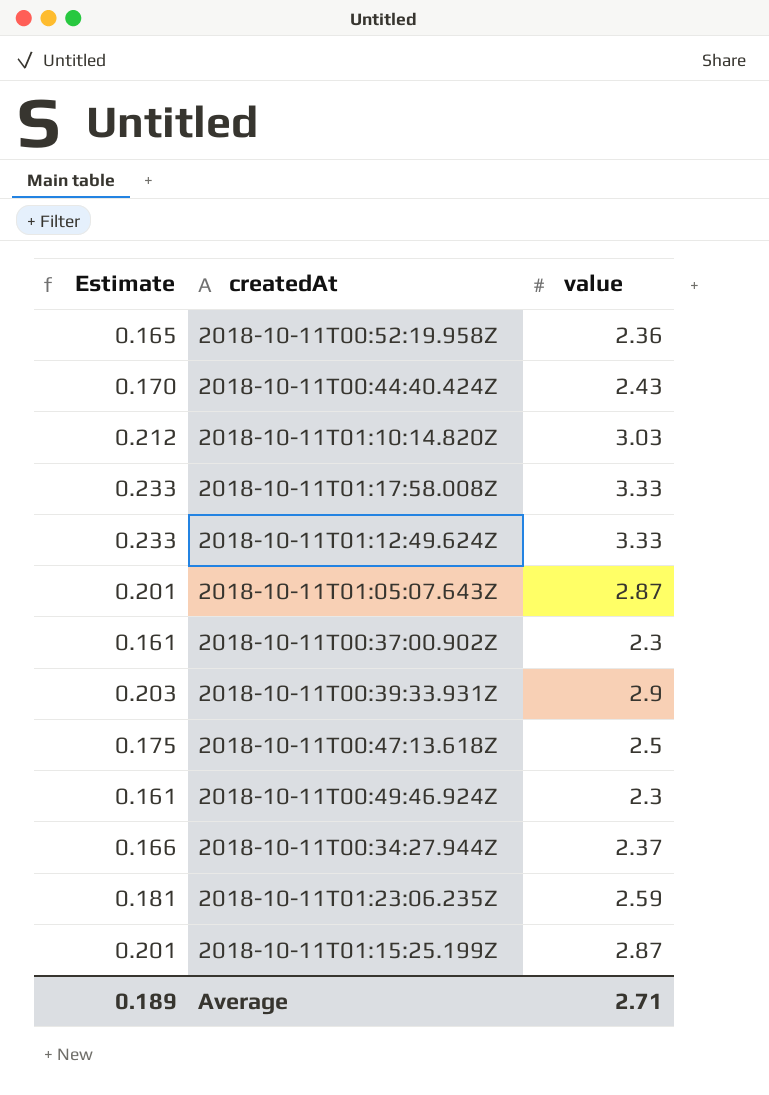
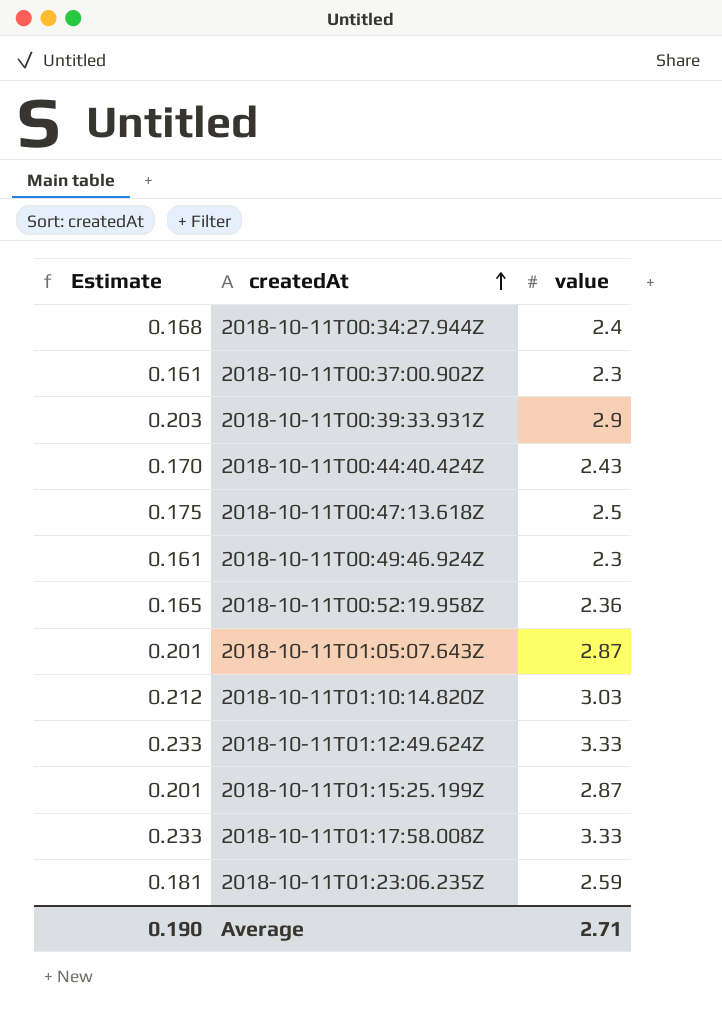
row order: none -> createdAt ascending
2018-10-11T00:34:27.944Z | Estimate: 0.166 -> 0.168
2018-10-11T00:34:27.944Z | value: 2.37 -> 2.4
Average | Estimate: 0.189 -> 0.190

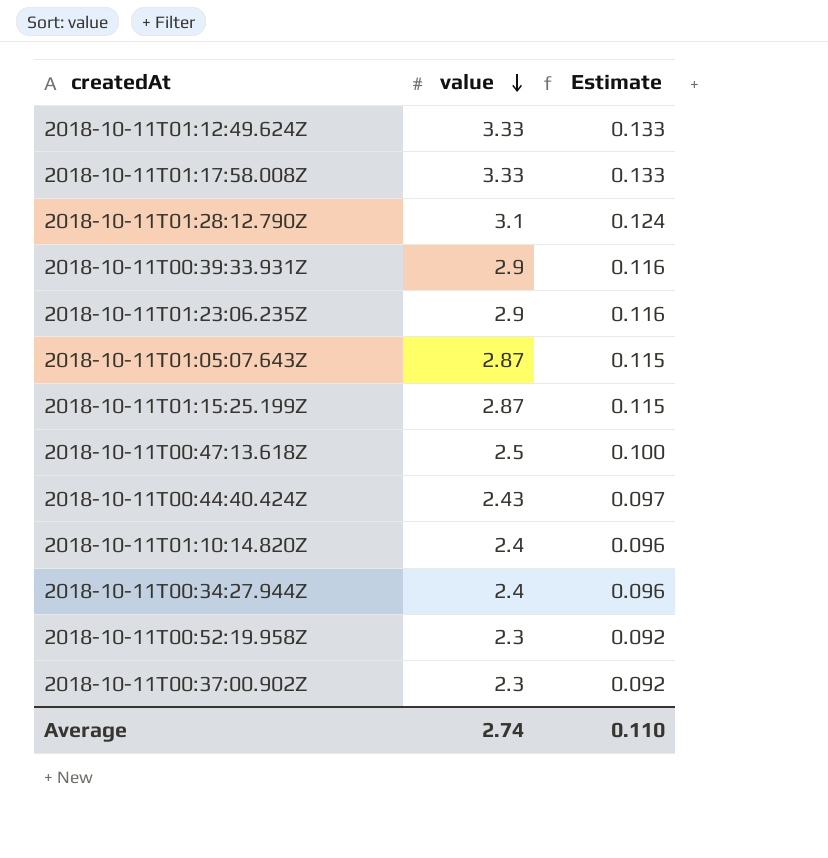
row order: createdAt ascending -> value descending
column Estimate | formula: [value] * 0.07 -> [value] * 0.04
column Estimate | position: 1 -> 3
row 2018-10-11T00:49:46.924Z: 0.161 | 2.3 -> none
row 2018-10-11T01:28:12.790Z: none -> 3.1 | 0.124
2018-10-11T01:23:06.235Z | value: 2.59 -> 2.9
2018-10-11T01:10:14.820Z | value: 3.03 -> 2.4
2018-10-11T00:52:19.958Z | value: 2.36 -> 2.3
Average | value: 2.71 -> 2.74
Average | Estimate: 0.190 -> 0.110

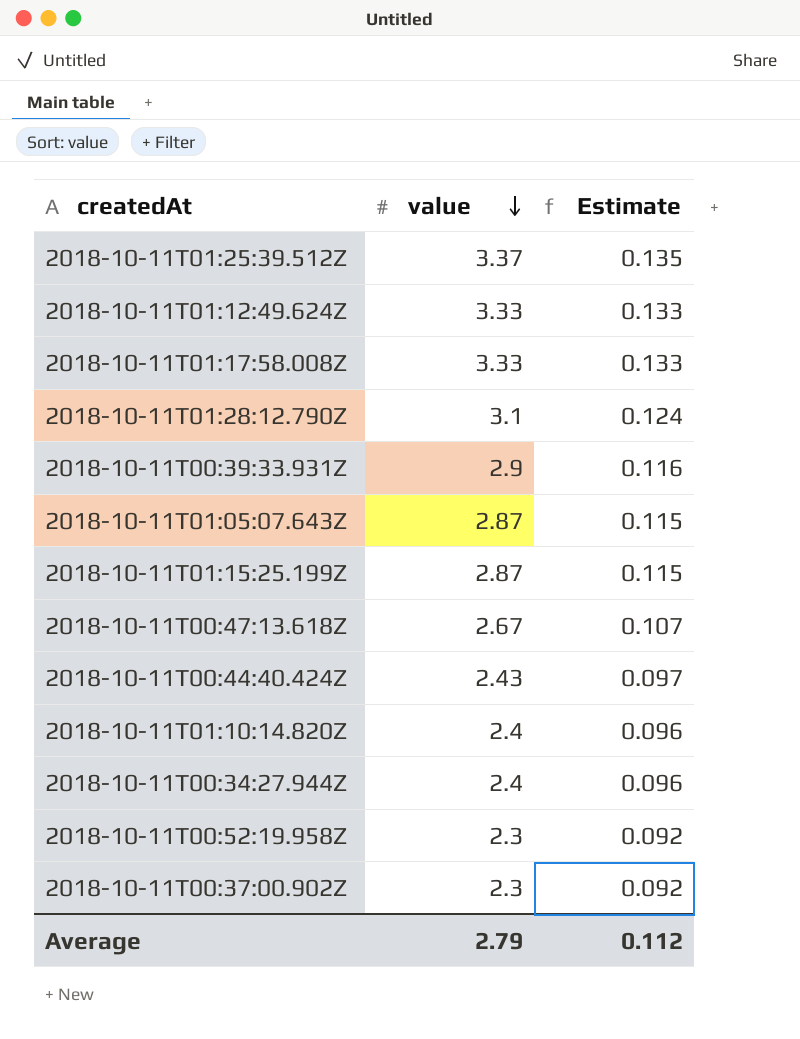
row 2018-10-11T01:23:06.235Z: 2.9 | 0.116 -> none
row 2018-10-11T01:25:39.512Z: none -> 3.37 | 0.135
2018-10-11T00:47:13.618Z | value: 2.5 -> 2.67
2018-10-11T00:47:13.618Z | Estimate: 0.100 -> 0.107
Average | value: 2.74 -> 2.79
Average | Estimate: 0.110 -> 0.112

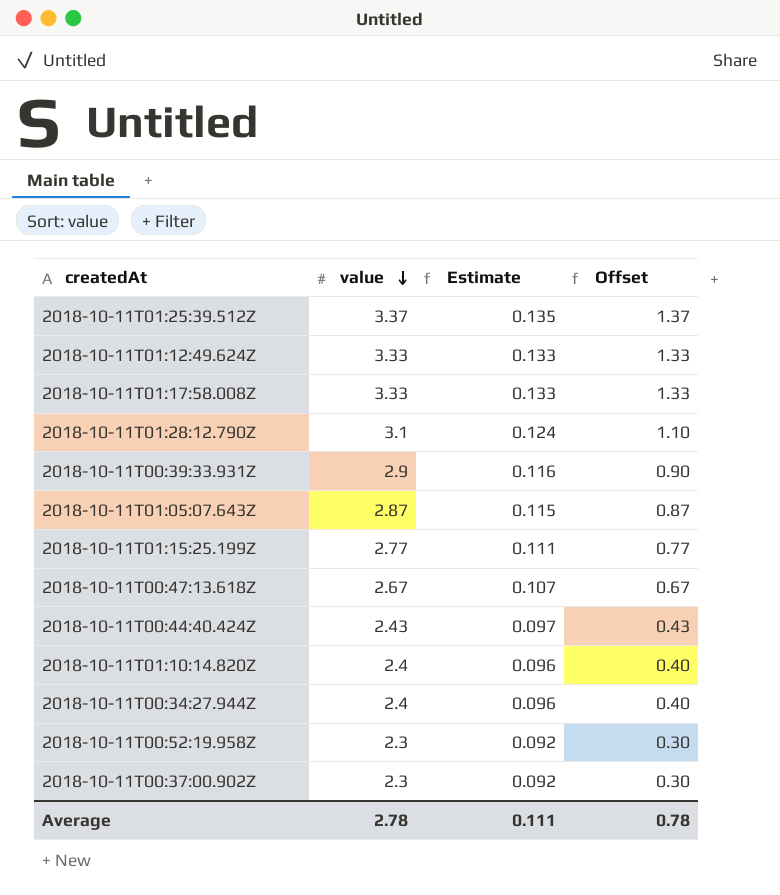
column Offset | formula: none -> [value] - 2
2018-10-11T01:15:25.199Z | value: 2.87 -> 2.77
2018-10-11T01:15:25.199Z | Estimate: 0.115 -> 0.111
Average | value: 2.79 -> 2.78
Average | Estimate: 0.112 -> 0.111

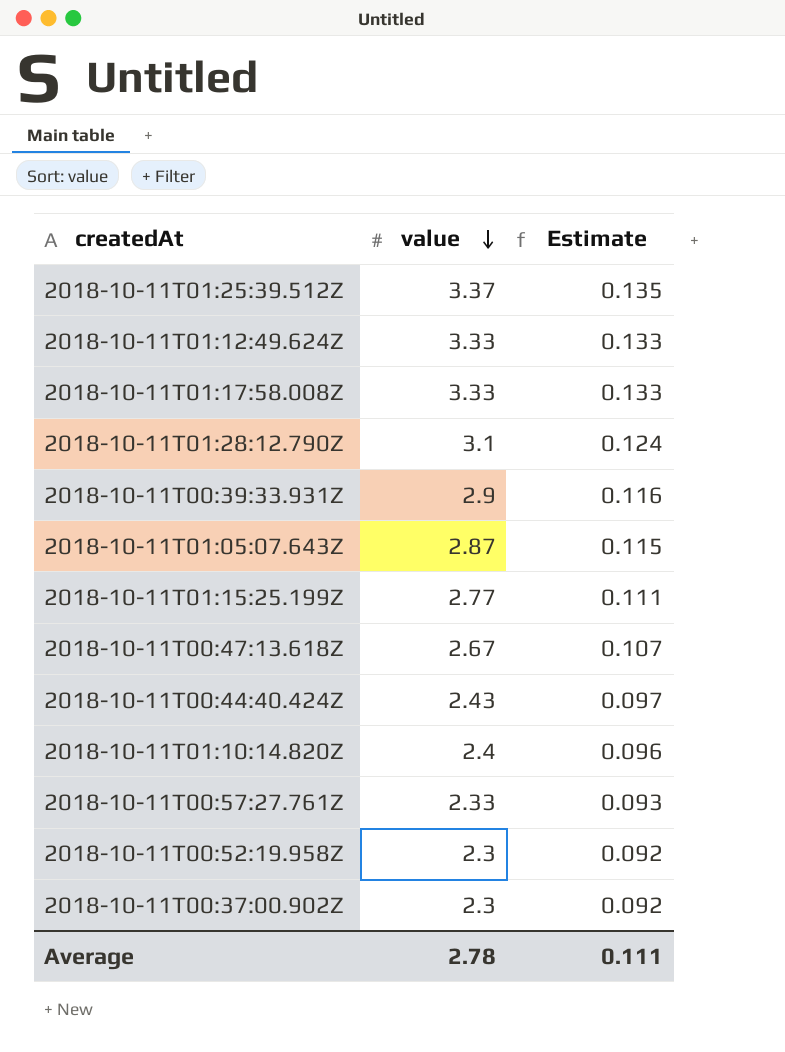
column Offset | formula: [value] - 2 -> none
row 2018-10-11T00:34:27.944Z: 2.4 | 0.096 | 0.40 -> none
row 2018-10-11T00:57:27.761Z: none -> 2.33 | 0.093

